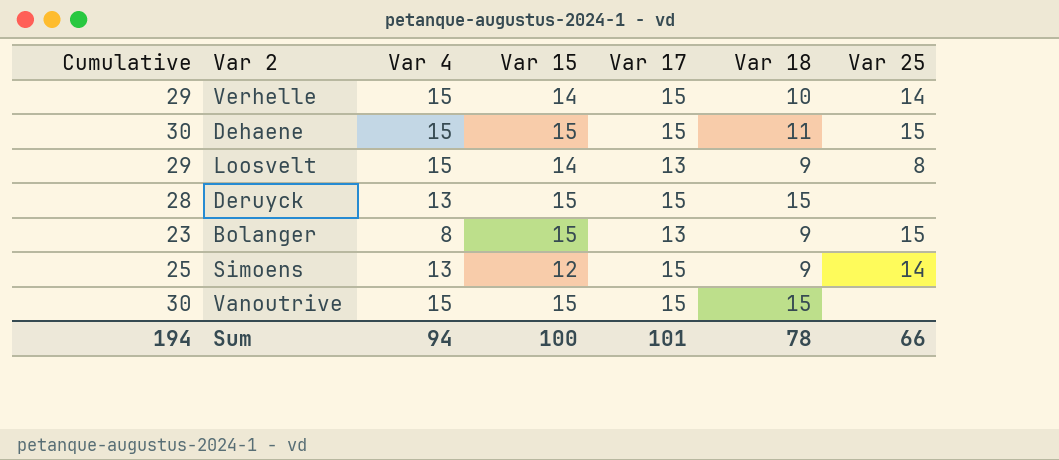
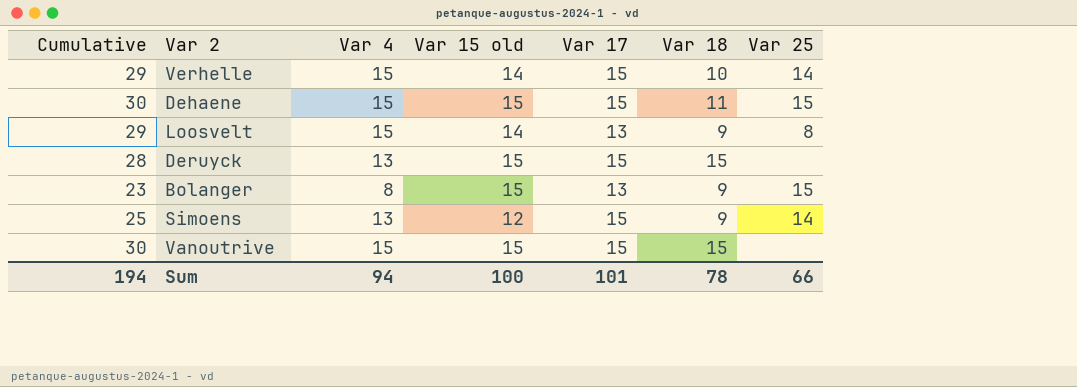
column name: Var 15 -> Var 15 old

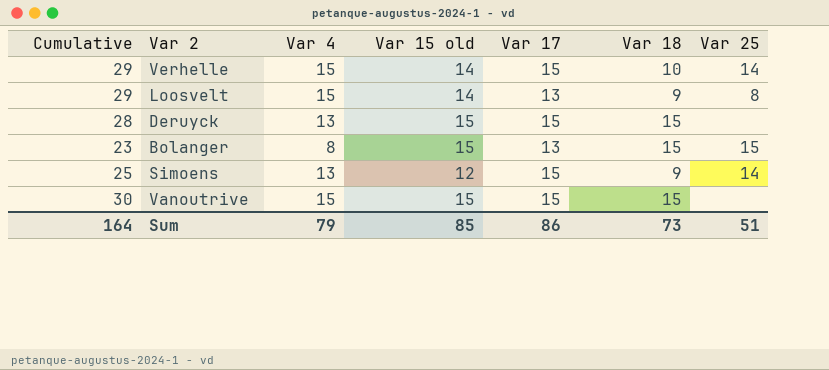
row Dehaene: 30 | 15 | 15 | 15 | 11 | 15 -> none
Bolanger | Var 18: 9 -> 15
Sum | Cumulative: 194 -> 164
Sum | Var 4: 94 -> 79
Sum | Var 15 old: 100 -> 85
Sum | Var 17: 101 -> 86
Sum | Var 18: 78 -> 73
Sum | Var 25: 66 -> 51

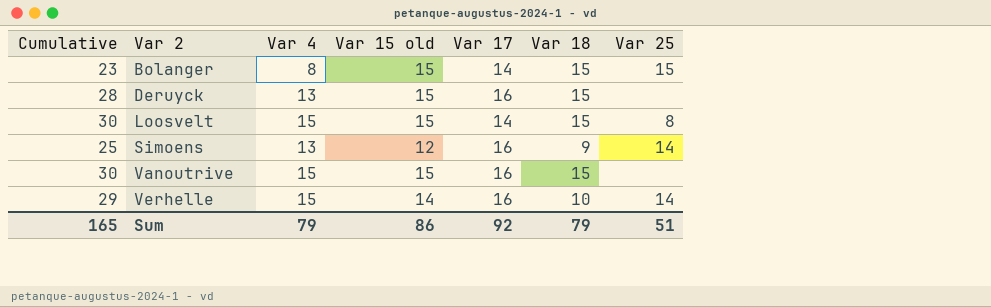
row order: none -> Var 2 ascending
Bolanger | Var 17: 13 -> 14
Deruyck | Var 17: 15 -> 16
Loosvelt | Cumulative: 29 -> 30
Loosvelt | Var 15 old: 14 -> 15
Loosvelt | Var 17: 13 -> 14
Loosvelt | Var 18: 9 -> 15
Simoens | Var 17: 15 -> 16
Vanoutrive | Var 17: 15 -> 16
Verhelle | Var 17: 15 -> 16
Sum | Cumulative: 164 -> 165
Sum | Var 15 old: 85 -> 86
Sum | Var 17: 86 -> 92
Sum | Var 18: 73 -> 79

